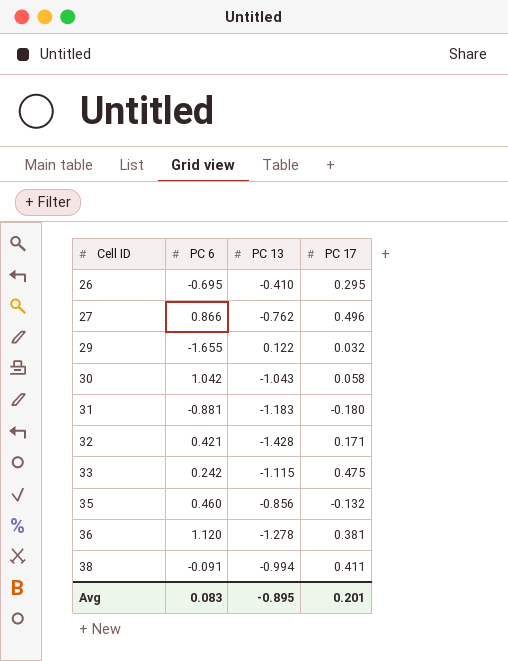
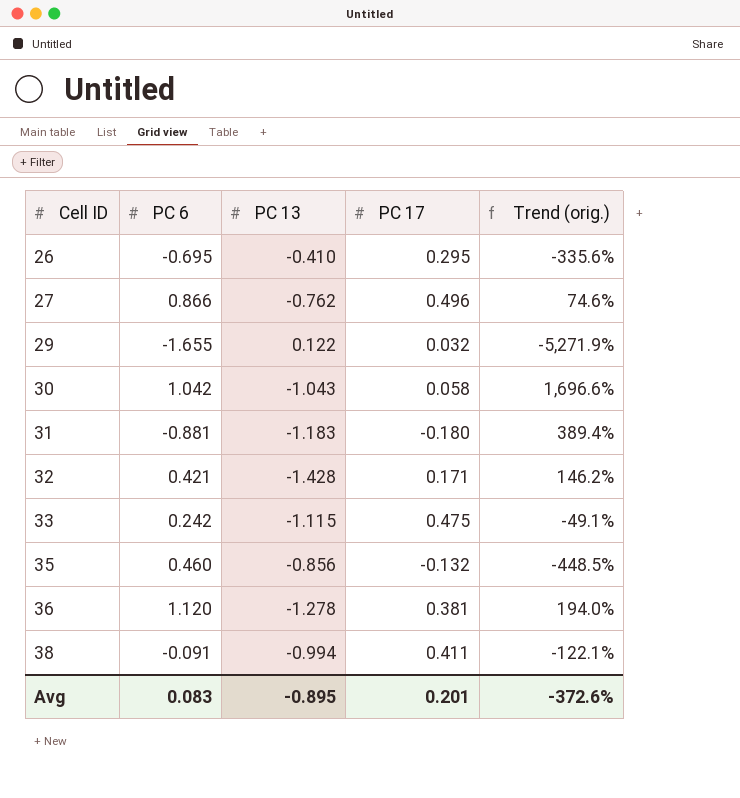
column Trend (orig.) | formula: none -> ([PC 6] - [PC 17]) / [PC 17]

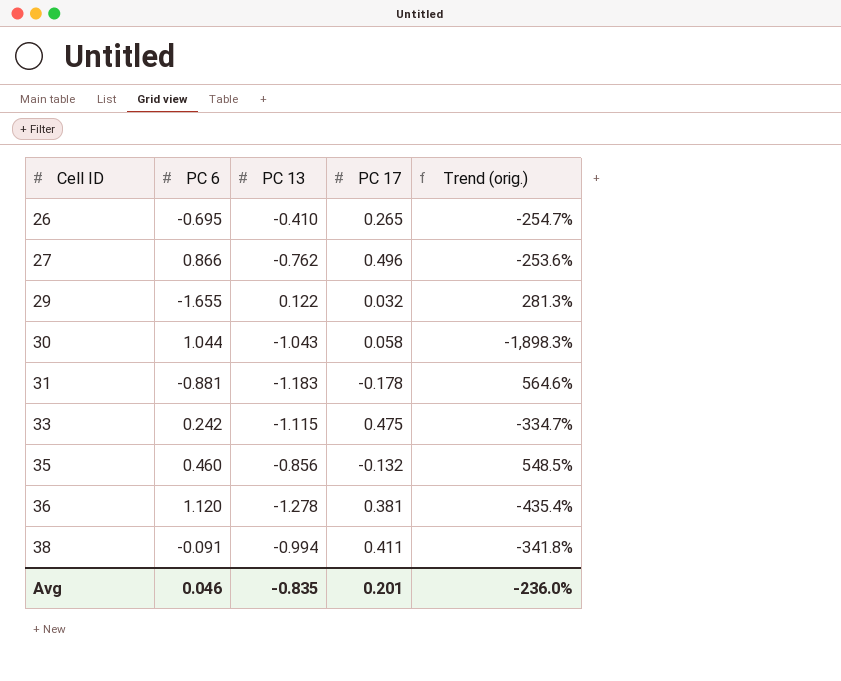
column Trend (orig.) | formula: ([PC 6] - [PC 17]) / [PC 17] -> ([PC 13] - [PC 17]) / [PC 17]
row 32: 0.421 | -1.428 | 0.171 | 146.2% -> none
26 | PC 17: 0.295 -> 0.265
30 | PC 6: 1.042 -> 1.044
31 | PC 17: -0.180 -> -0.178
Avg | PC 6: 0.083 -> 0.046
Avg | PC 13: -0.895 -> -0.835
Avg | Trend (orig.): -372.6% -> -236.0%

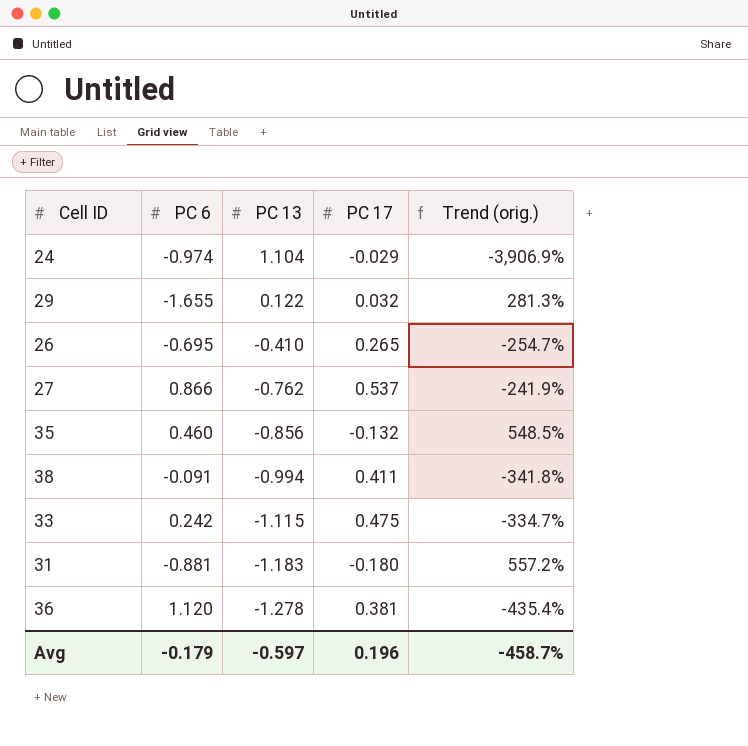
row order: Cell ID ascending -> PC 13 descending
row 30: 1.044 | -1.043 | 0.058 | -1,898.3% -> none
row 24: none -> -0.974 | 1.104 | -0.029 | -3,906.9%
27 | PC 17: 0.496 -> 0.537
27 | Trend (orig.): -253.6% -> -241.9%
31 | PC 17: -0.178 -> -0.180
31 | Trend (orig.): 564.6% -> 557.2%
Avg | PC 6: 0.046 -> -0.179
Avg | PC 13: -0.835 -> -0.597
Avg | PC 17: 0.201 -> 0.196
Avg | Trend (orig.): -236.0% -> -458.7%

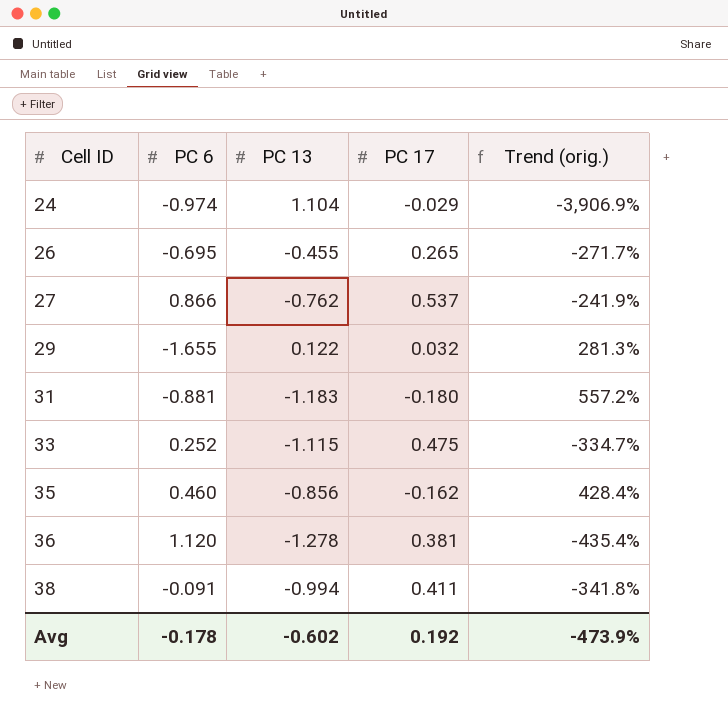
row order: PC 13 descending -> Cell ID ascending
26 | PC 13: -0.410 -> -0.455
26 | Trend (orig.): -254.7% -> -271.7%
33 | PC 6: 0.242 -> 0.252
35 | PC 17: -0.132 -> -0.162
35 | Trend (orig.): 548.5% -> 428.4%
Avg | PC 6: -0.179 -> -0.178
Avg | PC 13: -0.597 -> -0.602
Avg | PC 17: 0.196 -> 0.192
Avg | Trend (orig.): -458.7% -> -473.9%

